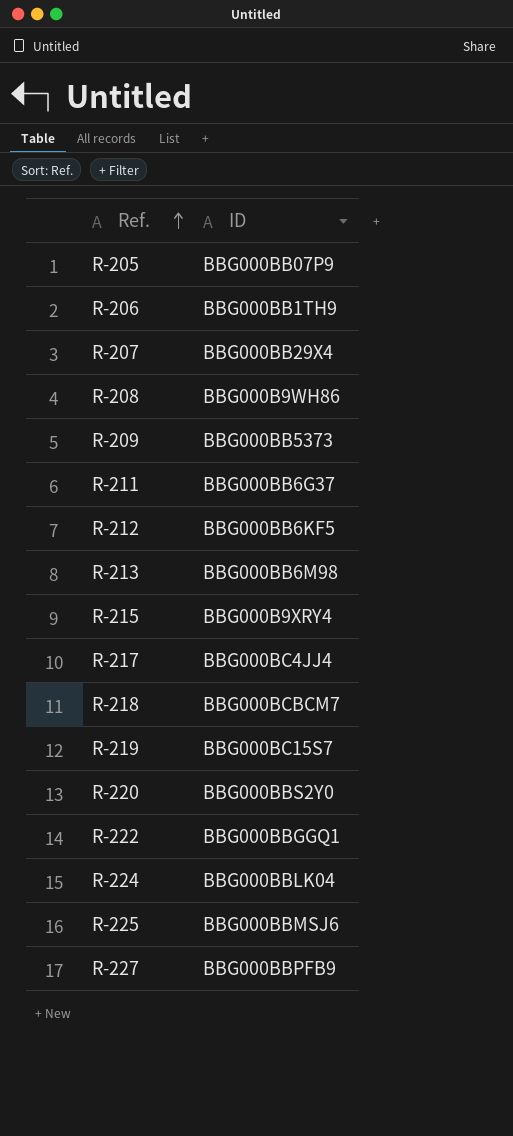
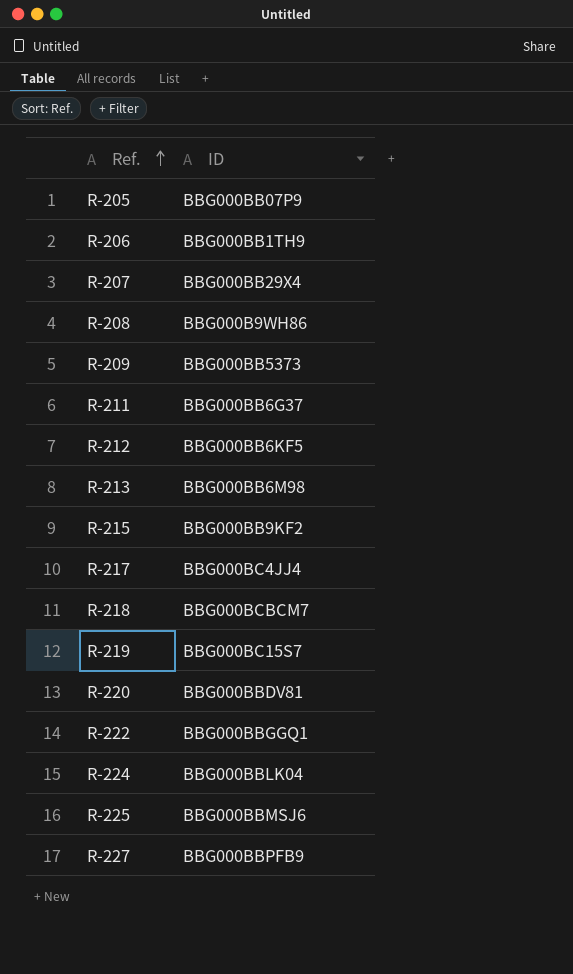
R-215 | ID: BBG000B9XRY4 -> BBG000BB9KF2
R-220 | ID: BBG000BBS2Y0 -> BBG000BBDV81

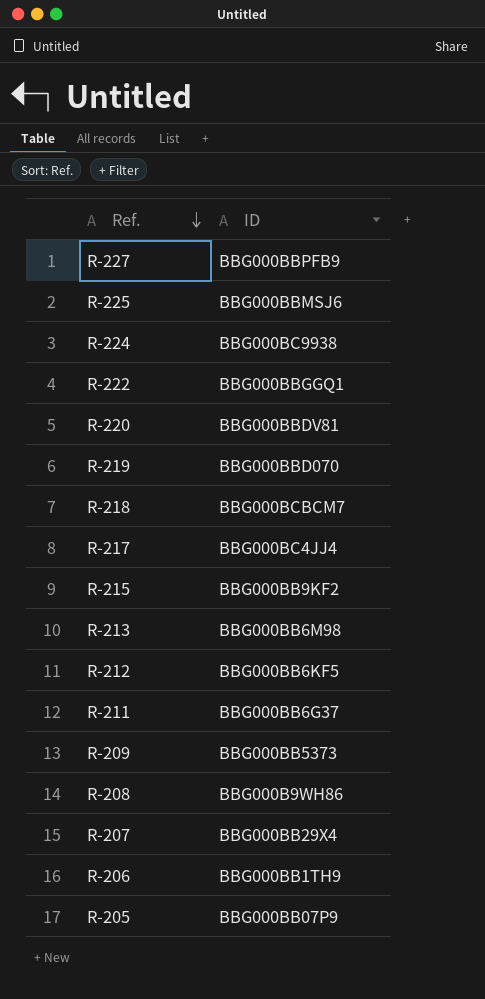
row order: Ref. ascending -> Ref. descending
R-224 | ID: BBG000BBLK04 -> BBG000BC9938
R-219 | ID: BBG000BC15S7 -> BBG000BBD070

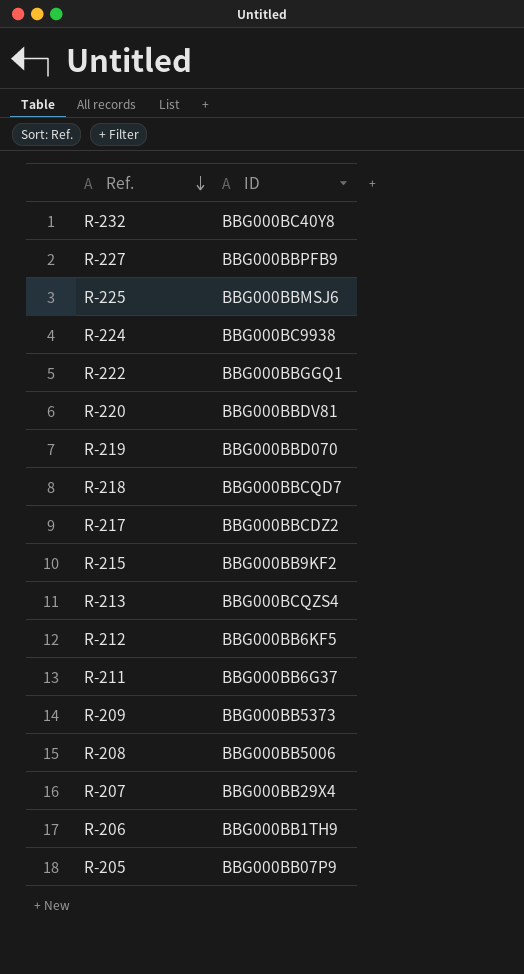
row R-232: none -> BBG000BC40Y8
R-218 | ID: BBG000BCBCM7 -> BBG000BBCQD7
R-217 | ID: BBG000BC4JJ4 -> BBG000BBCDZ2
R-213 | ID: BBG000BB6M98 -> BBG000BCQZS4
R-208 | ID: BBG000B9WH86 -> BBG000BB5006

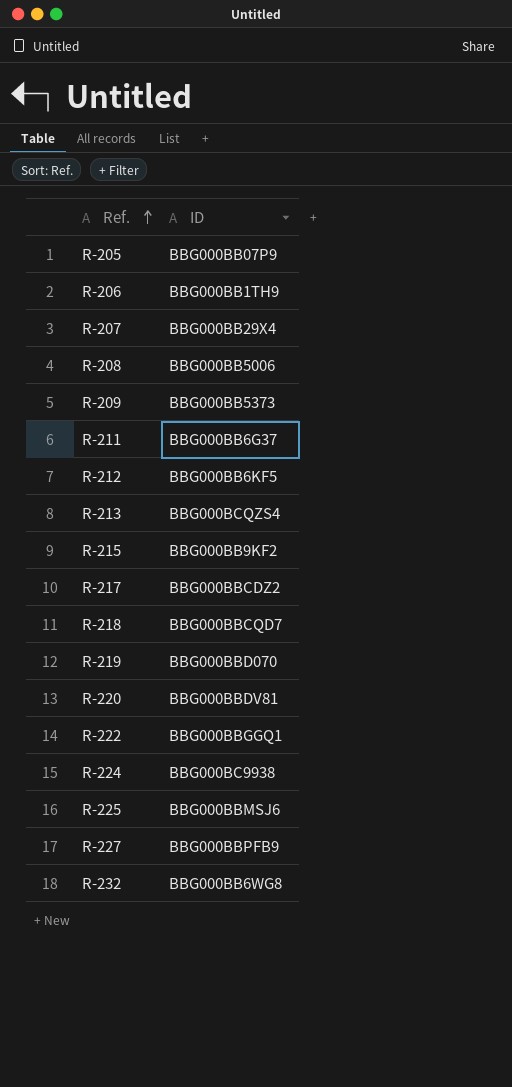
row order: Ref. descending -> Ref. ascending
R-232 | ID: BBG000BC40Y8 -> BBG000BB6WG8

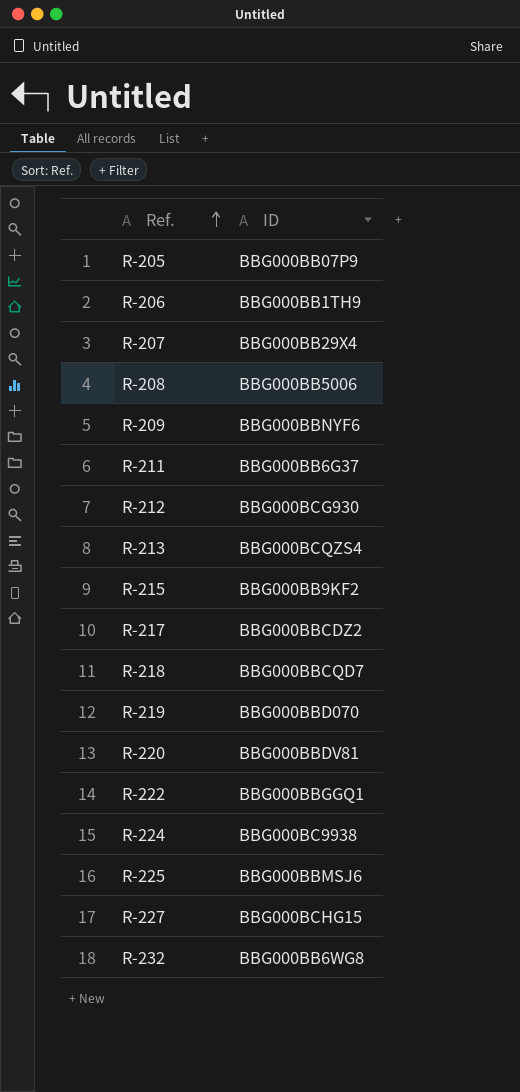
R-209 | ID: BBG000BB5373 -> BBG000BBNYF6
R-212 | ID: BBG000BB6KF5 -> BBG000BCG930
R-227 | ID: BBG000BBPFB9 -> BBG000BCHG15

